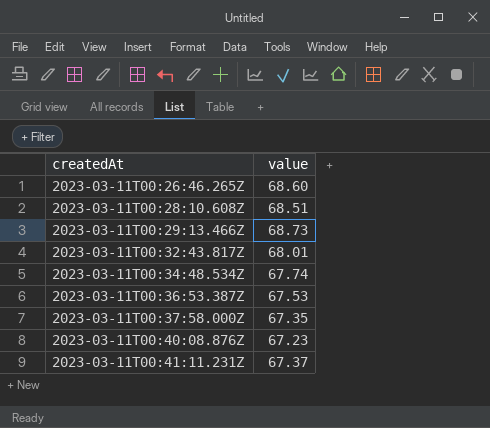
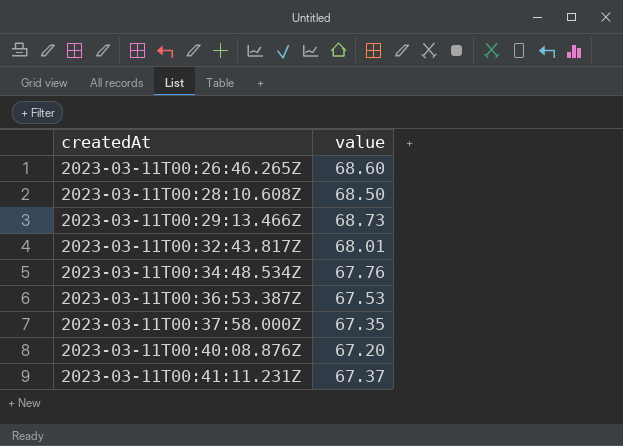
2023-03-11T00:28:10.608Z | value: 68.51 -> 68.50
2023-03-11T00:34:48.534Z | value: 67.74 -> 67.76
2023-03-11T00:40:08.876Z | value: 67.23 -> 67.20

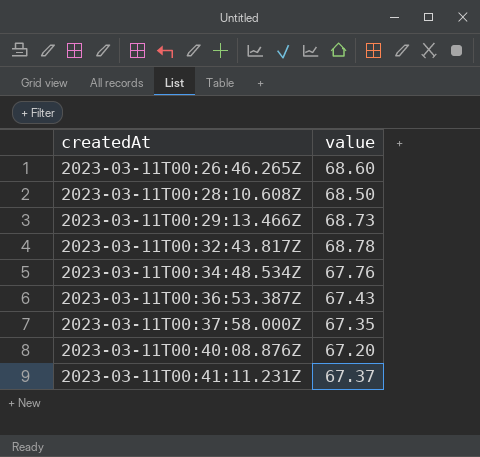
2023-03-11T00:32:43.817Z | value: 68.01 -> 68.78
2023-03-11T00:36:53.387Z | value: 67.53 -> 67.43

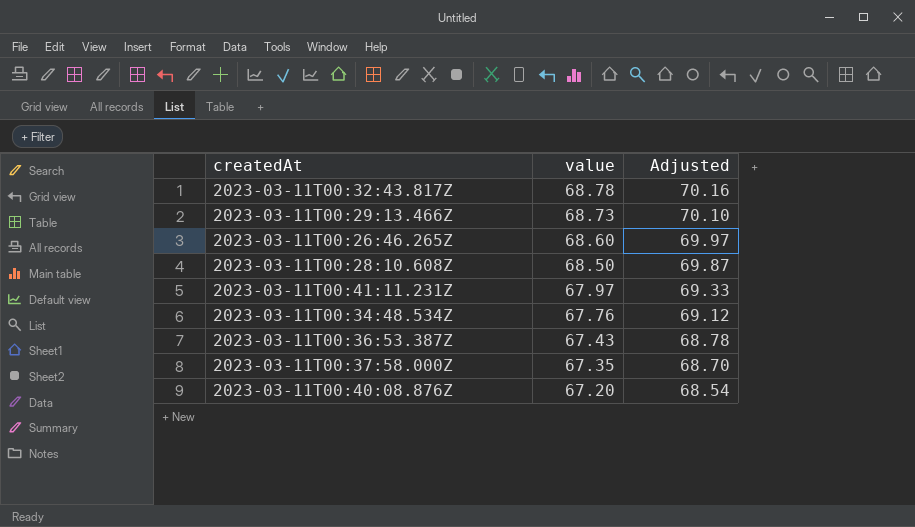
row order: createdAt ascending -> value descending
column Adjusted | formula: none -> [value] * 1.02
2023-03-11T00:41:11.231Z | value: 67.37 -> 67.97

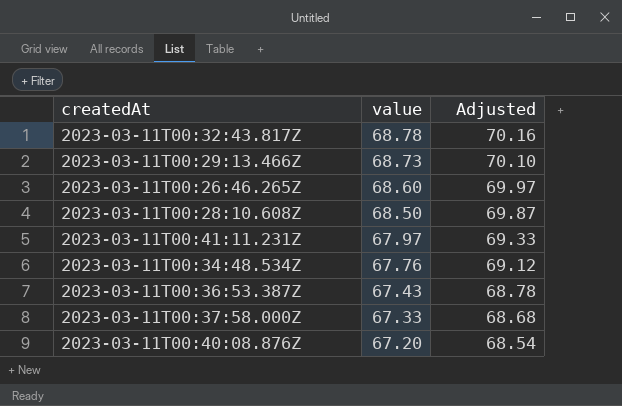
2023-03-11T00:37:58.000Z | value: 67.35 -> 67.33
2023-03-11T00:37:58.000Z | Adjusted: 68.70 -> 68.68

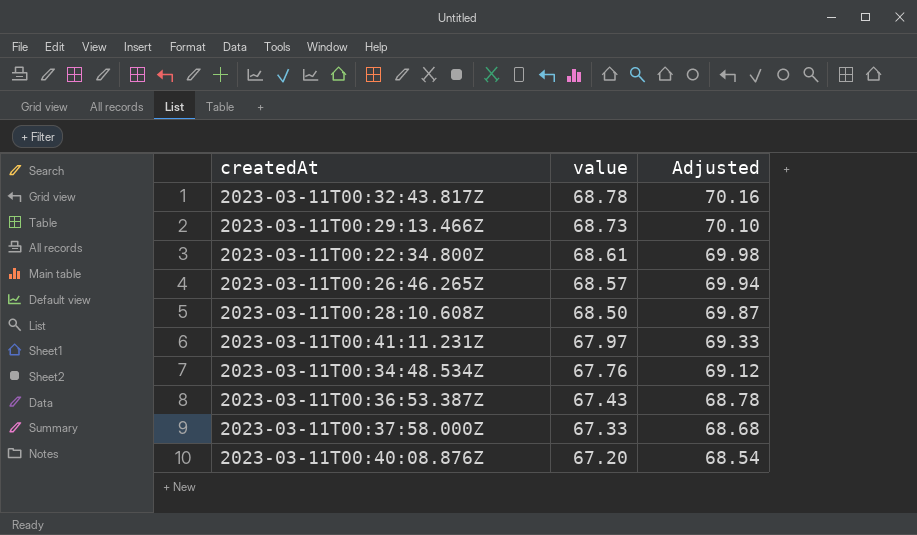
row 2023-03-11T00:22:34.800Z: none -> 68.61 | 69.98
2023-03-11T00:26:46.265Z | value: 68.60 -> 68.57
2023-03-11T00:26:46.265Z | Adjusted: 69.97 -> 69.94

